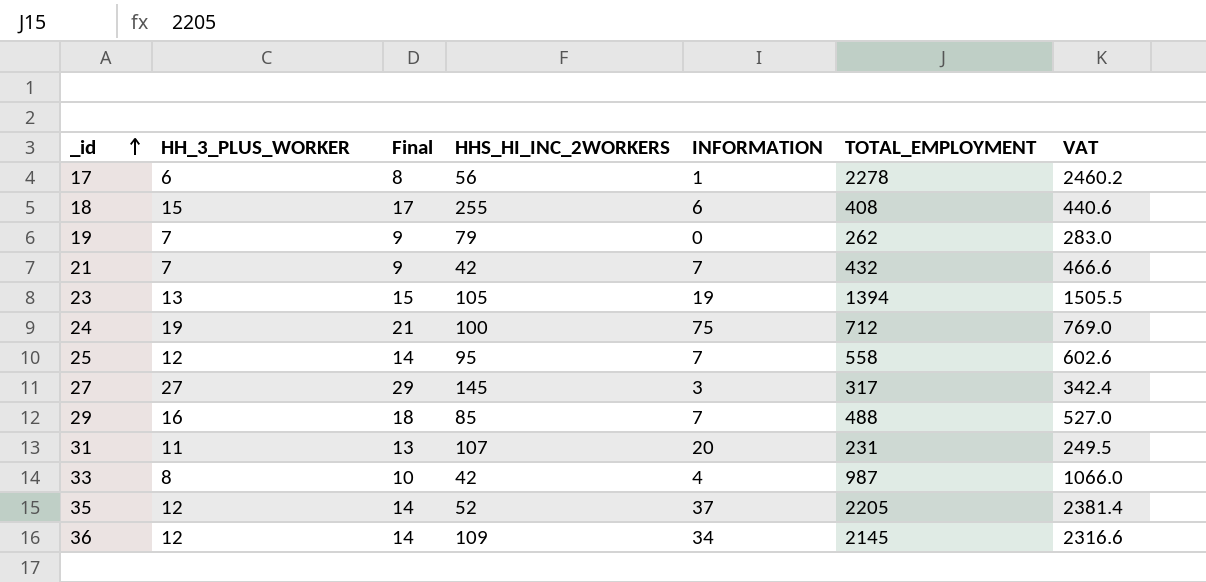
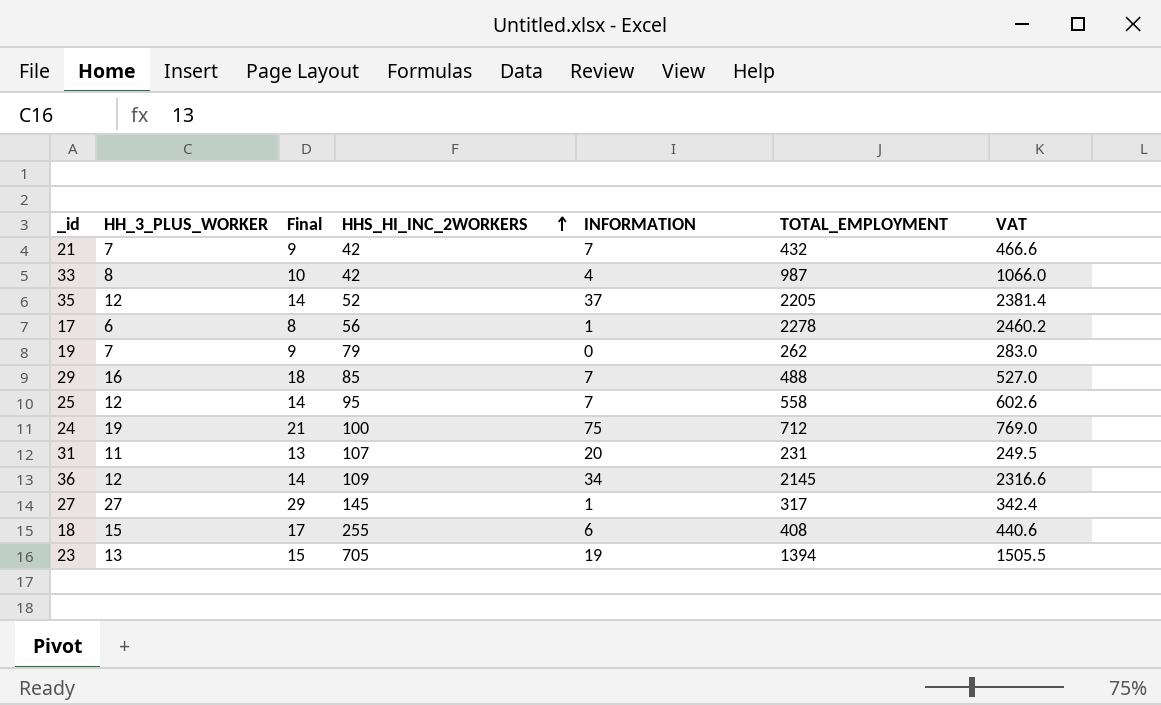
row order: _id ascending -> HHS_HI_INC_2WORKERS ascending
27 | INFORMATION: 3 -> 1
23 | HHS_HI_INC_2WORKERS: 105 -> 705

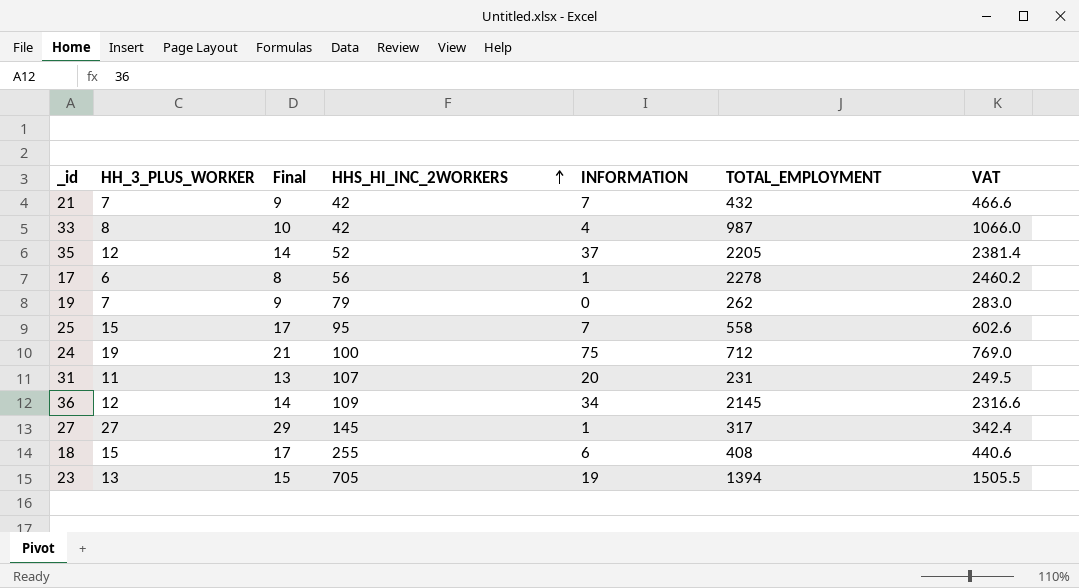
row 29: 16 | 18 | 85 | 7 | 488 | 527.0 -> none
25 | HH_3_PLUS_WORKER: 12 -> 15
25 | Final: 14 -> 17

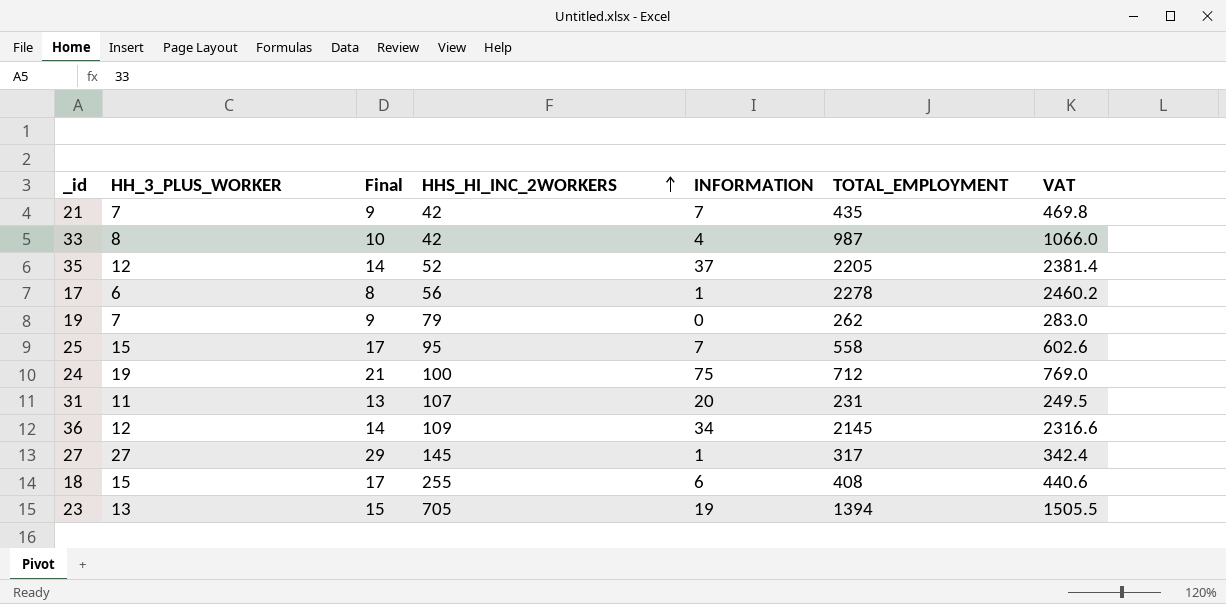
21 | TOTAL_EMPLOYMENT: 432 -> 435
21 | VAT: 466.6 -> 469.8

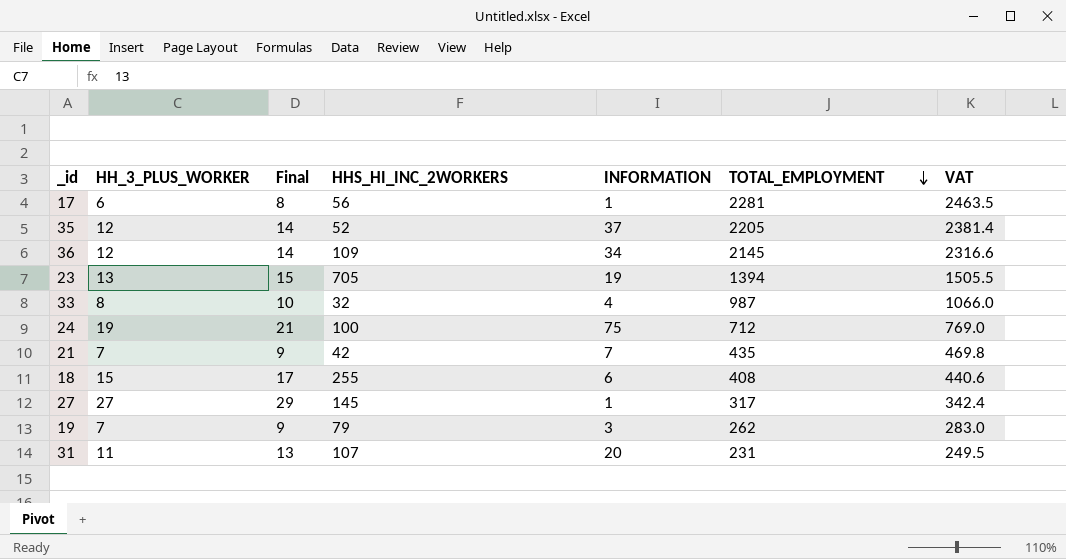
row order: HHS_HI_INC_2WORKERS ascending -> TOTAL_EMPLOYMENT descending
row 25: 15 | 17 | 95 | 7 | 558 | 602.6 -> none
17 | TOTAL_EMPLOYMENT: 2278 -> 2281
17 | VAT: 2460.2 -> 2463.5
33 | HHS_HI_INC_2WORKERS: 42 -> 32
19 | INFORMATION: 0 -> 3

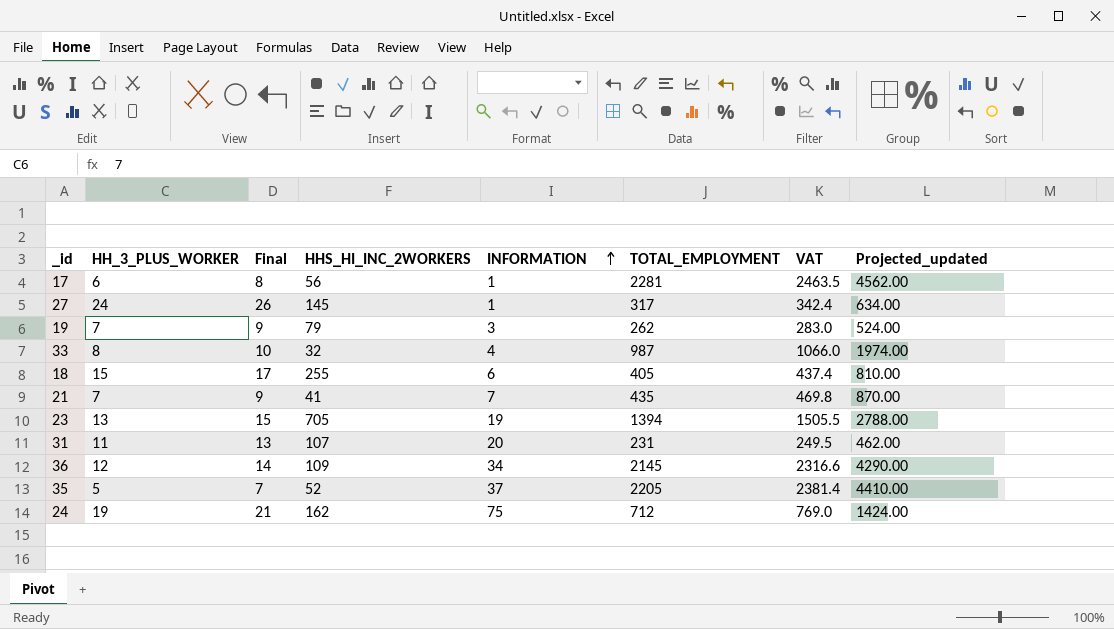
row order: TOTAL_EMPLOYMENT descending -> INFORMATION ascending
column Projected_updated | formula: none -> [TOTAL_EMPLOYMENT] * 2
27 | HH_3_PLUS_WORKER: 27 -> 24
27 | Final: 29 -> 26
18 | TOTAL_EMPLOYMENT: 408 -> 405
18 | VAT: 440.6 -> 437.4
21 | HHS_HI_INC_2WORKERS: 42 -> 41
35 | HH_3_PLUS_WORKER: 12 -> 5
35 | Final: 14 -> 7
24 | HHS_HI_INC_2WORKERS: 100 -> 162

